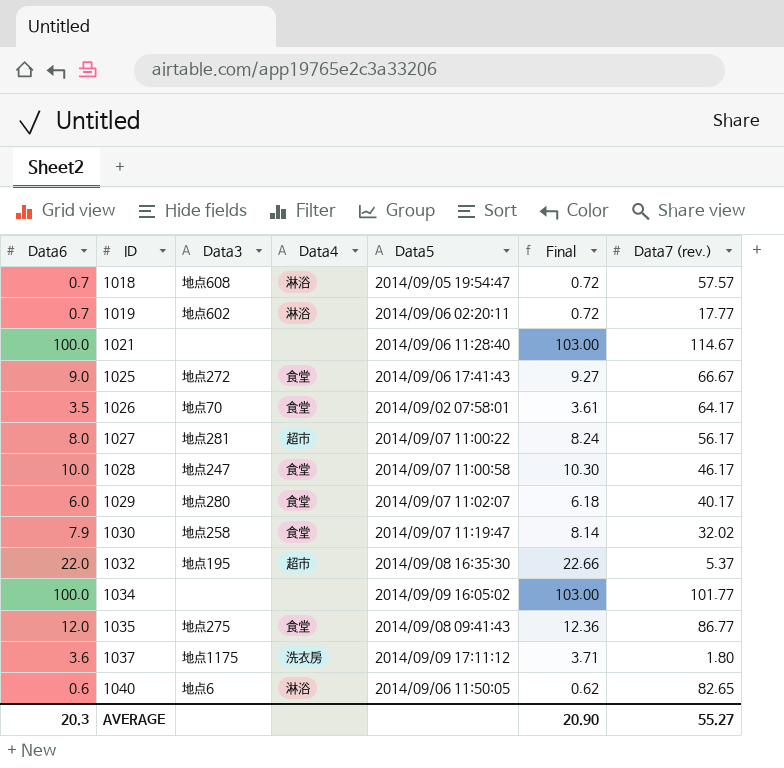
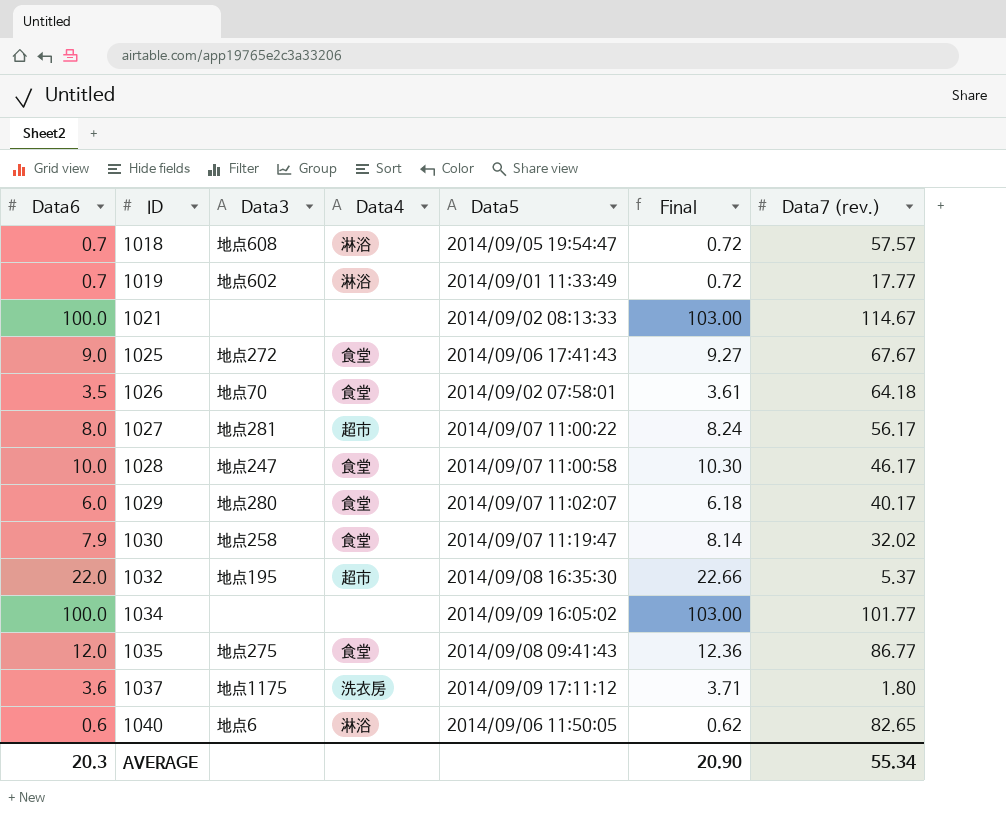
1019 | Data5: 2014/09/06 02:20:11 -> 2014/09/01 11:33:49
1021 | Data5: 2014/09/06 11:28:40 -> 2014/09/02 08:13:33
1025 | Data7 (rev.): 66.67 -> 67.67
1026 | Data7 (rev.): 64.17 -> 64.18
AVERAGE | Data7 (rev.): 55.27 -> 55.34

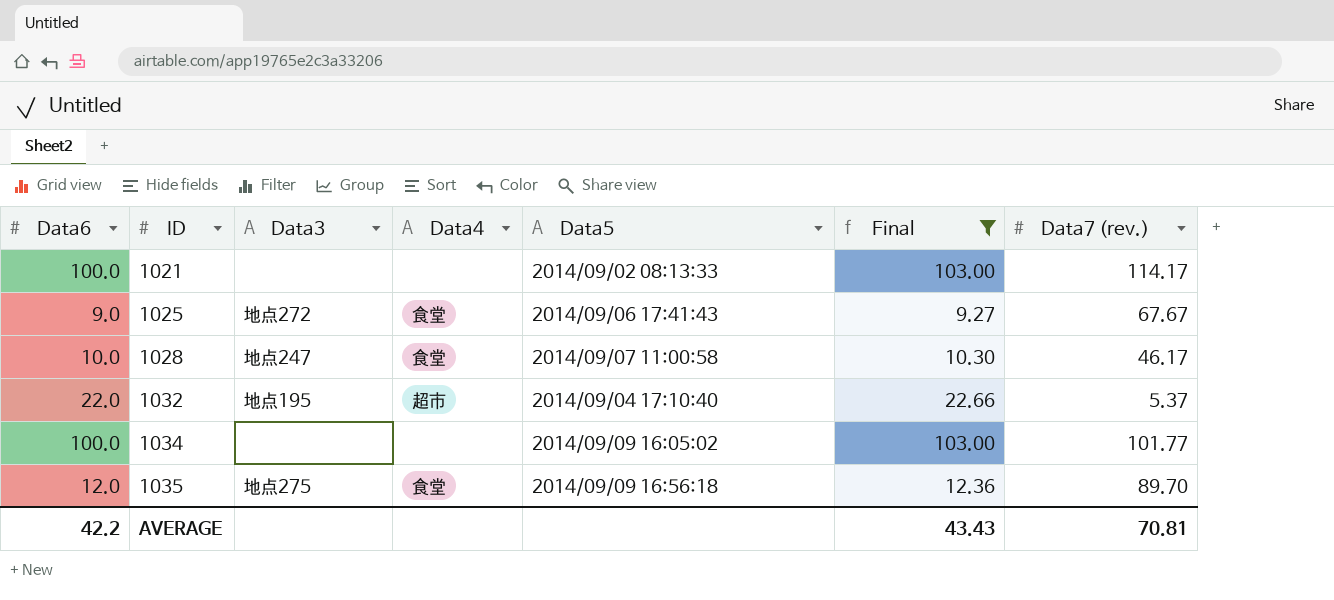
filter: none -> Final >= 9.27
1021 | Data7 (rev.): 114.67 -> 114.17
1032 | Data5: 2014/09/08 16:35:30 -> 2014/09/04 17:10:40
1035 | Data5: 2014/09/08 09:41:43 -> 2014/09/09 16:56:18
1035 | Data7 (rev.): 86.77 -> 89.70
AVERAGE | Data6: 20.3 -> 42.2
AVERAGE | Final: 20.90 -> 43.43
AVERAGE | Data7 (rev.): 55.34 -> 70.81

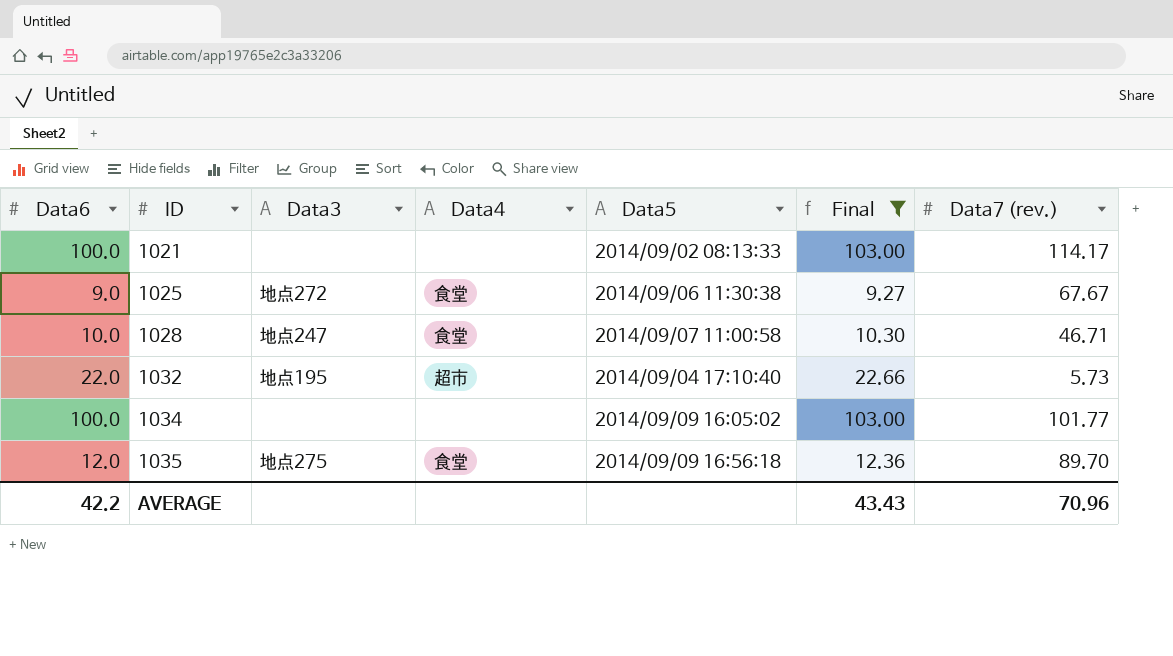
1025 | Data5: 2014/09/06 17:41:43 -> 2014/09/06 11:30:38
1028 | Data7 (rev.): 46.17 -> 46.71
1032 | Data7 (rev.): 5.37 -> 5.73
AVERAGE | Data7 (rev.): 70.81 -> 70.96

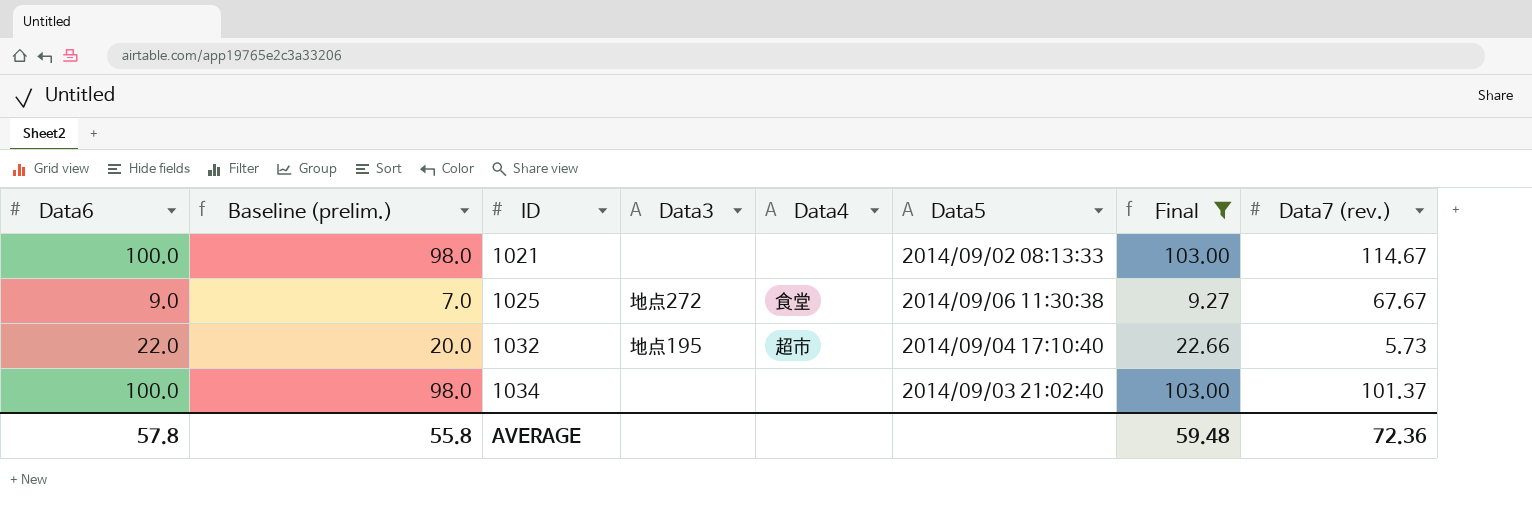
column Baseline (prelim.) | formula: none -> [Data6] - 2
row 1028: 10.0 | 地点247 | 食堂 | 2014/09/07 11:00:58 | 10.30 | 46.71 -> none
row 1035: 12.0 | 地点275 | 食堂 | 2014/09/09 16:56:18 | 12.36 | 89.70 -> none
1021 | Data7 (rev.): 114.17 -> 114.67
1034 | Data5: 2014/09/09 16:05:02 -> 2014/09/03 21:02:40
1034 | Data7 (rev.): 101.77 -> 101.37
AVERAGE | Data6: 42.2 -> 57.8
AVERAGE | Final: 43.43 -> 59.48
AVERAGE | Data7 (rev.): 70.96 -> 72.36

